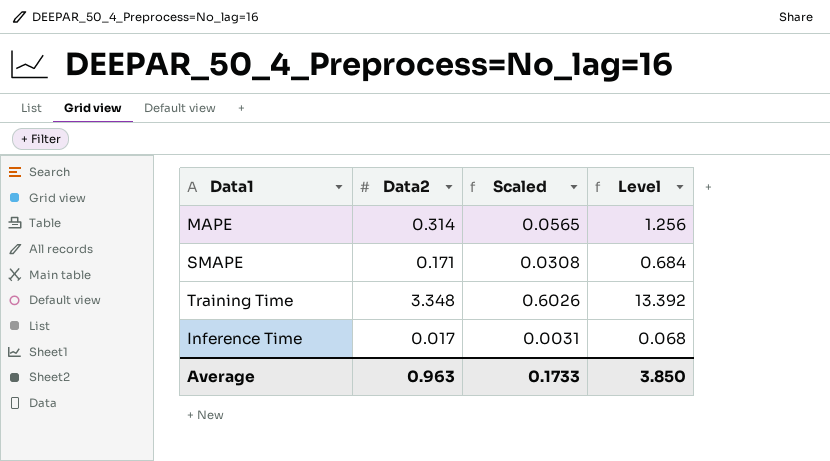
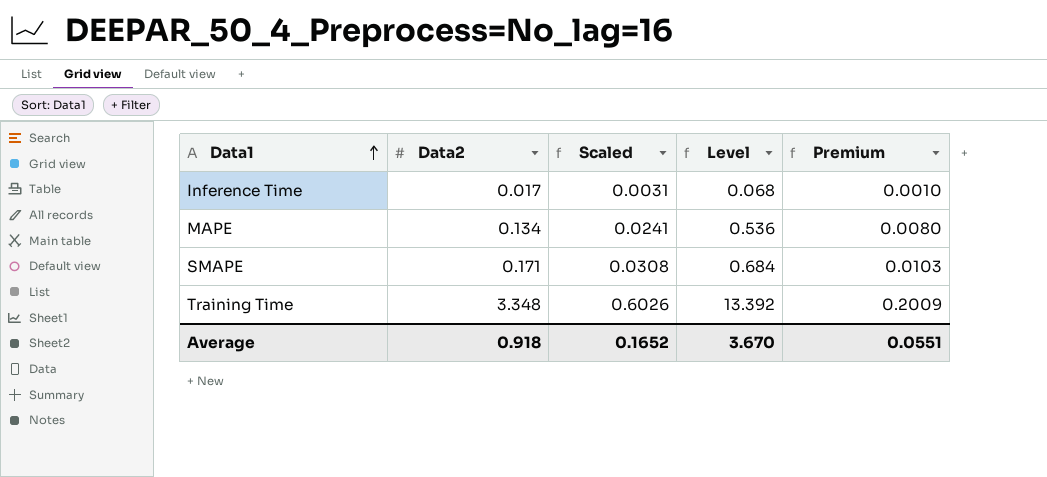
row order: none -> Data1 ascending
column Premium | formula: none -> [Data2] * 0.06
MAPE | Data2: 0.314 -> 0.134
MAPE | Scaled: 0.0565 -> 0.0241
MAPE | Level: 1.256 -> 0.536
Average | Data2: 0.963 -> 0.918
Average | Scaled: 0.1733 -> 0.1652
Average | Level: 3.850 -> 3.670

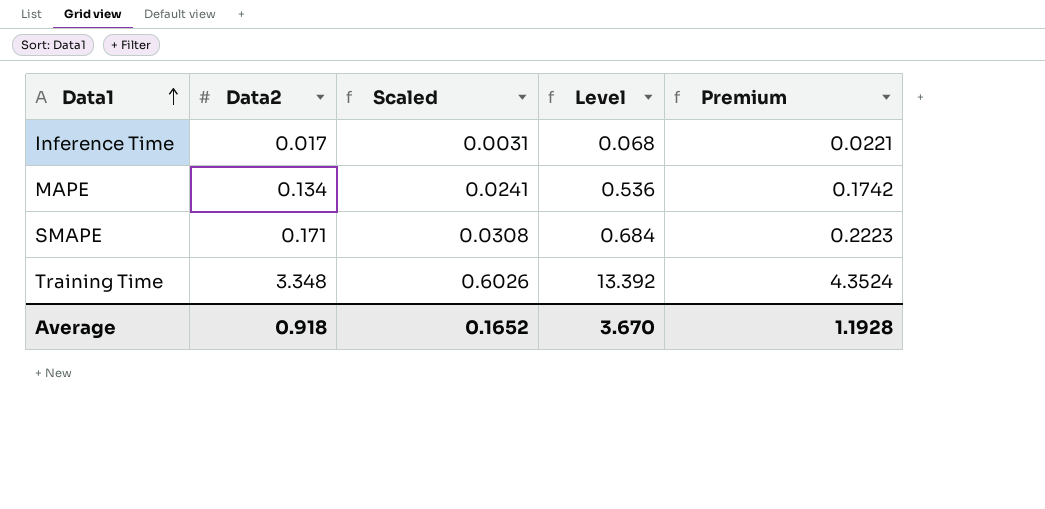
column Premium | formula: [Data2] * 0.06 -> [Data2] * 1.3
Average | Premium: 0.0551 -> 1.1928

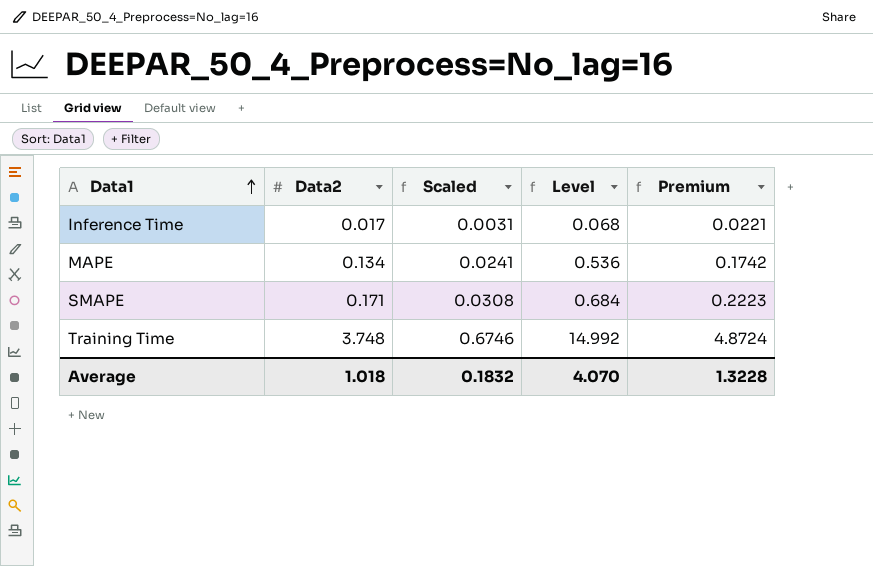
Training Time | Data2: 3.348 -> 3.748
Training Time | Scaled: 0.6026 -> 0.6746
Training Time | Level: 13.392 -> 14.992
Training Time | Premium: 4.3524 -> 4.8724
Average | Data2: 0.918 -> 1.018
Average | Scaled: 0.1652 -> 0.1832
Average | Level: 3.670 -> 4.070
Average | Premium: 1.1928 -> 1.3228

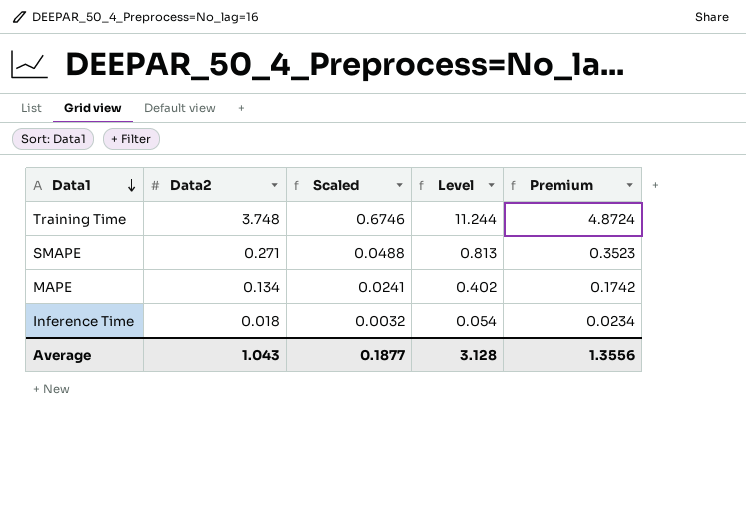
row order: Data1 ascending -> Data1 descending
column Level | formula: [Data2] * 4 -> [Data2] * 3
SMAPE | Data2: 0.171 -> 0.271
SMAPE | Scaled: 0.0308 -> 0.0488
SMAPE | Premium: 0.2223 -> 0.3523
Inference Time | Data2: 0.017 -> 0.018
Inference Time | Scaled: 0.0031 -> 0.0032
Inference Time | Premium: 0.0221 -> 0.0234
Average | Data2: 1.018 -> 1.043
Average | Scaled: 0.1832 -> 0.1877
Average | Level: 4.070 -> 3.128
Average | Premium: 1.3228 -> 1.3556

